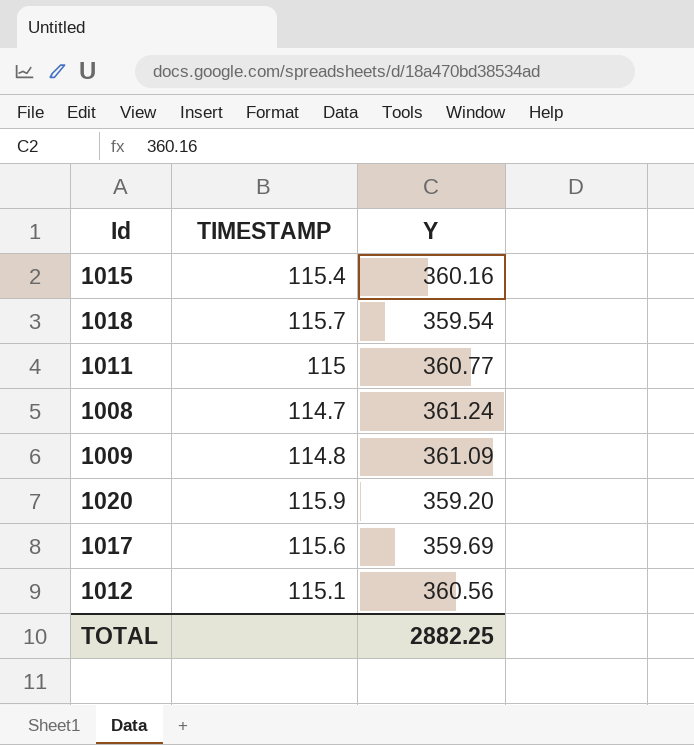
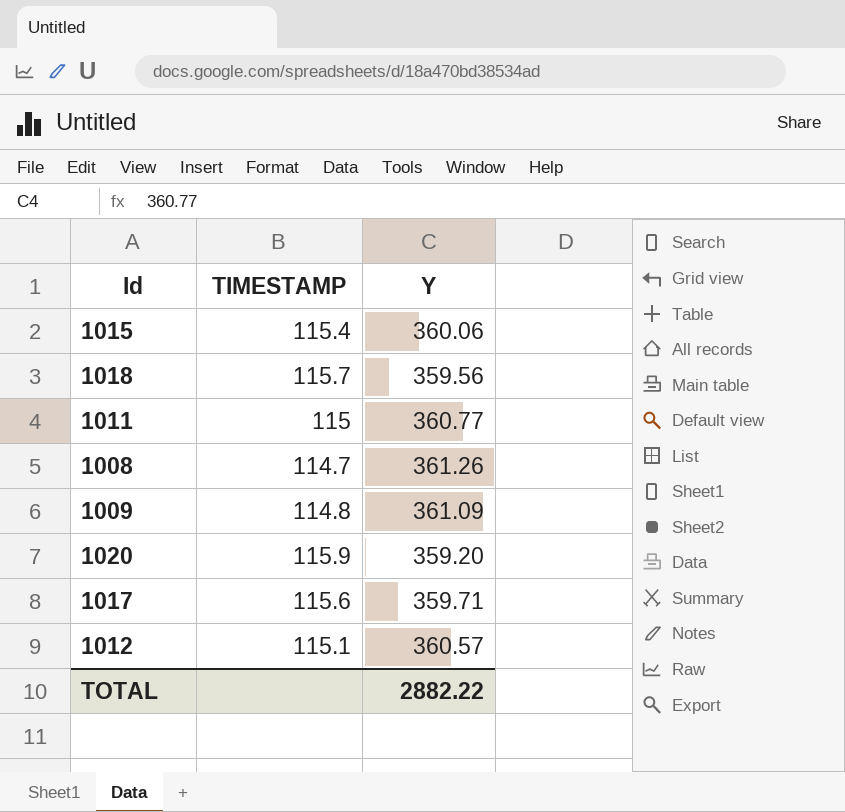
1015 | Y: 360.16 -> 360.06
1018 | Y: 359.54 -> 359.56
1008 | Y: 361.24 -> 361.26
1017 | Y: 359.69 -> 359.71
1012 | Y: 360.56 -> 360.57
TOTAL | Y: 2882.25 -> 2882.22

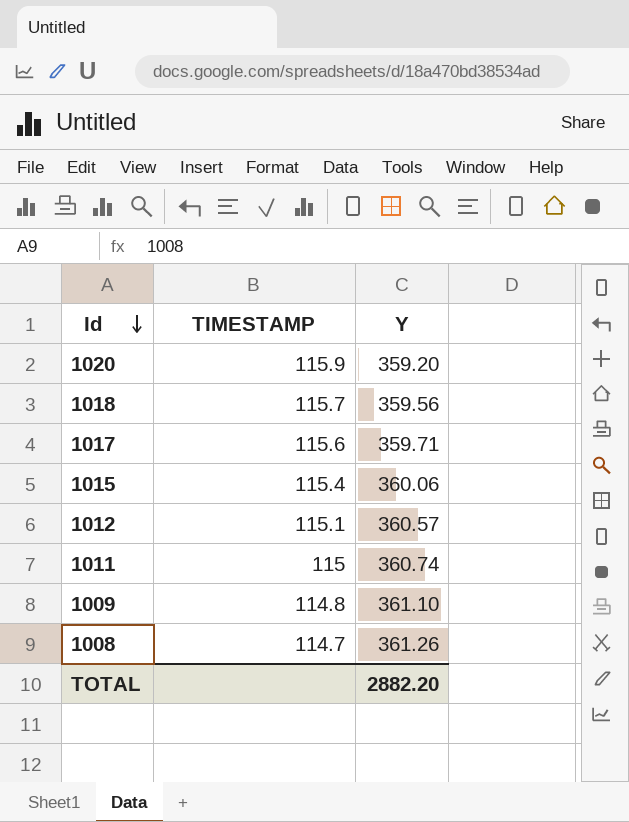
row order: none -> Id descending
1011 | Y: 360.77 -> 360.74
1009 | Y: 361.09 -> 361.10
TOTAL | Y: 2882.22 -> 2882.20

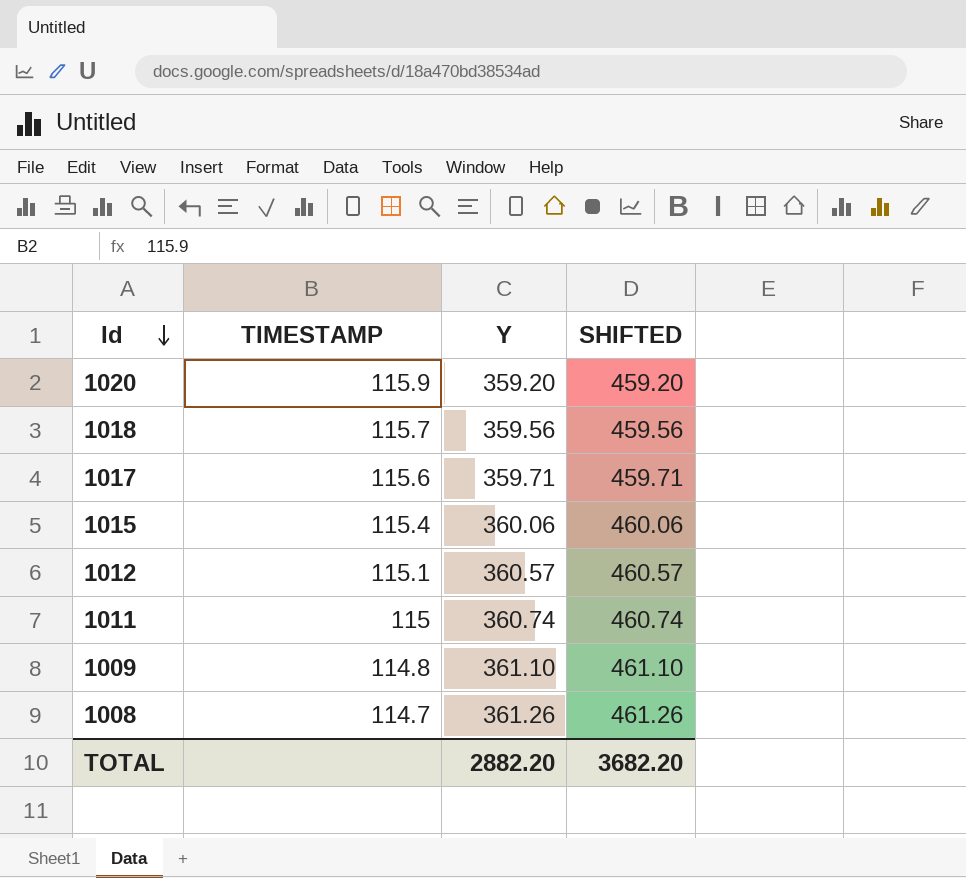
column SHIFTED | formula: none -> [Y] + 100

